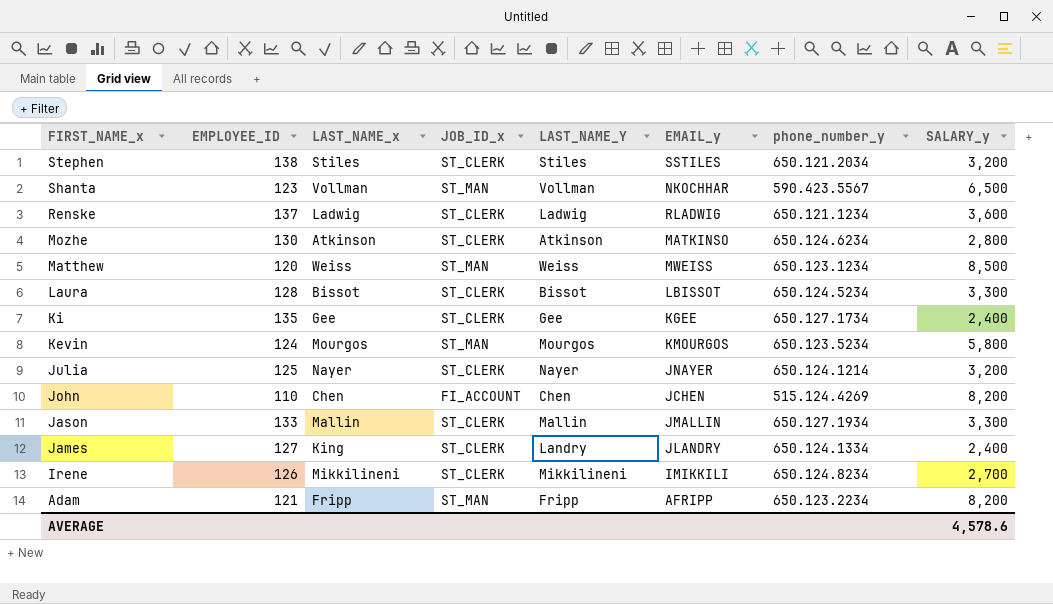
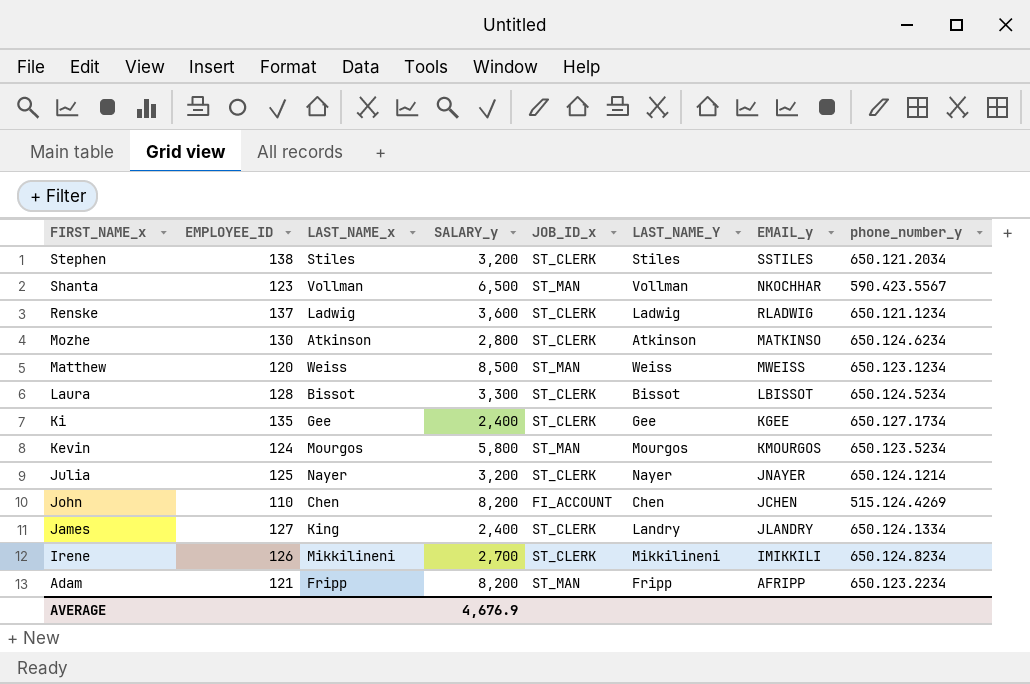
column SALARY_y | position: 8 -> 4
row Jason: 133 | Mallin | ST_CLERK | Mallin | JMALLIN | 650.127.1934 | 3,300 -> none
AVERAGE | SALARY_y: 4,578.6 -> 4,676.9

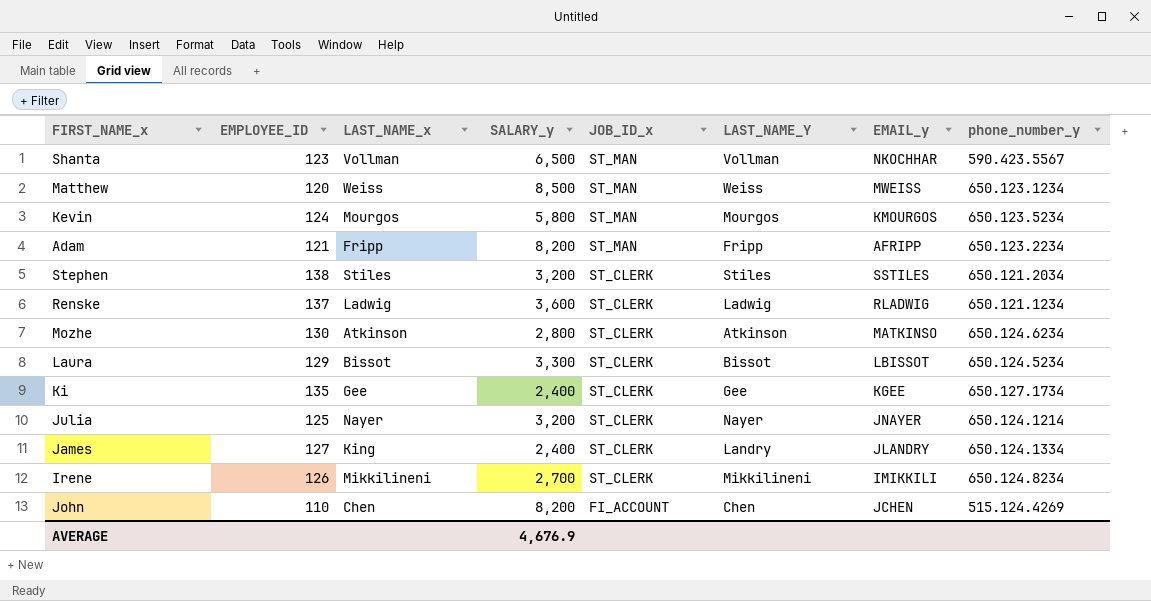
row order: FIRST_NAME_x descending -> JOB_ID_x descending
Laura | EMPLOYEE_ID: 128 -> 129

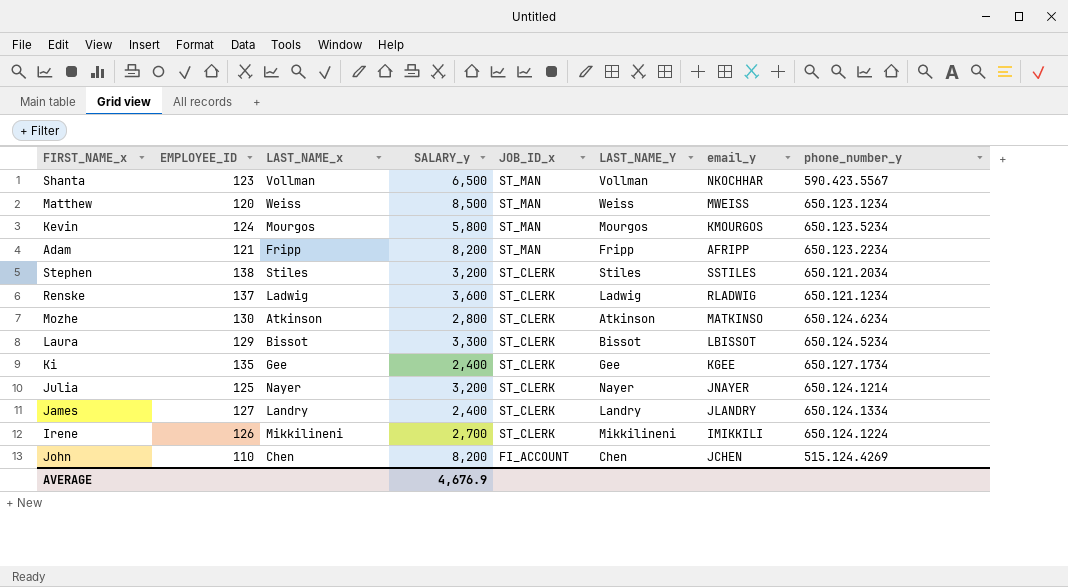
column name: EMAIL_y -> email_y
James | LAST_NAME_x: King -> Landry
Irene | phone_number_y: 650.124.8234 -> 650.124.1224

